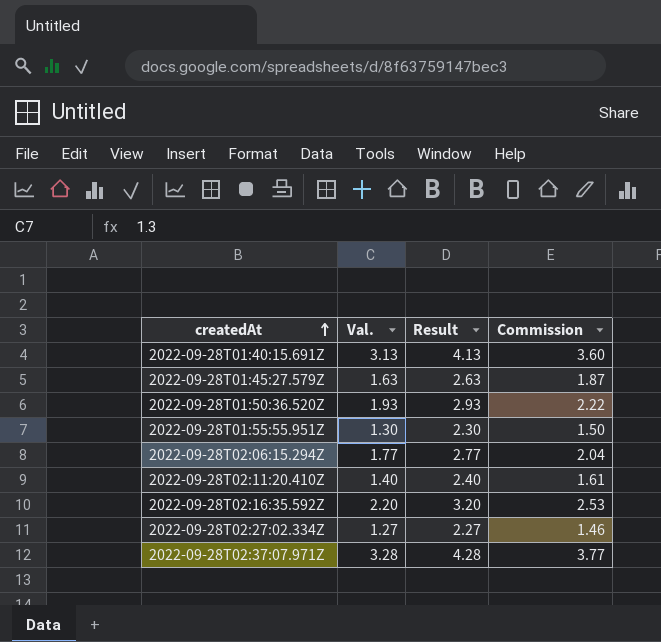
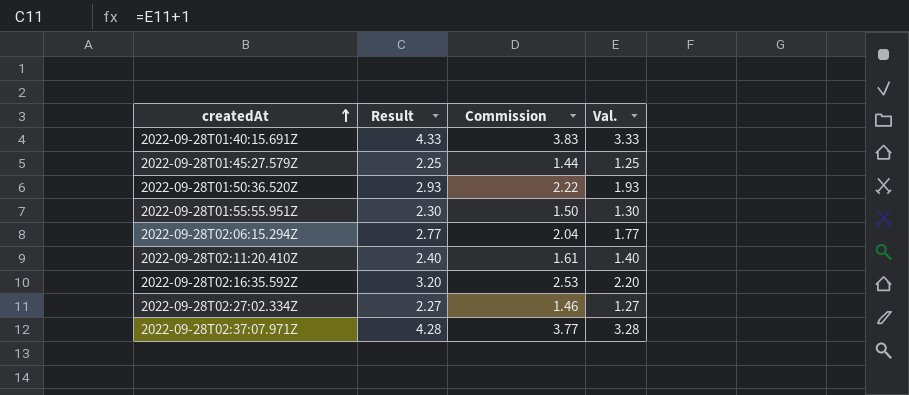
column Val. | position: 2 -> 4
2022-09-28T01:40:15.691Z | Result: 4.13 -> 4.33
2022-09-28T01:40:15.691Z | Commission: 3.60 -> 3.83
2022-09-28T01:40:15.691Z | Val.: 3.13 -> 3.33
2022-09-28T01:45:27.579Z | Result: 2.63 -> 2.25
2022-09-28T01:45:27.579Z | Commission: 1.87 -> 1.44
2022-09-28T01:45:27.579Z | Val.: 1.63 -> 1.25

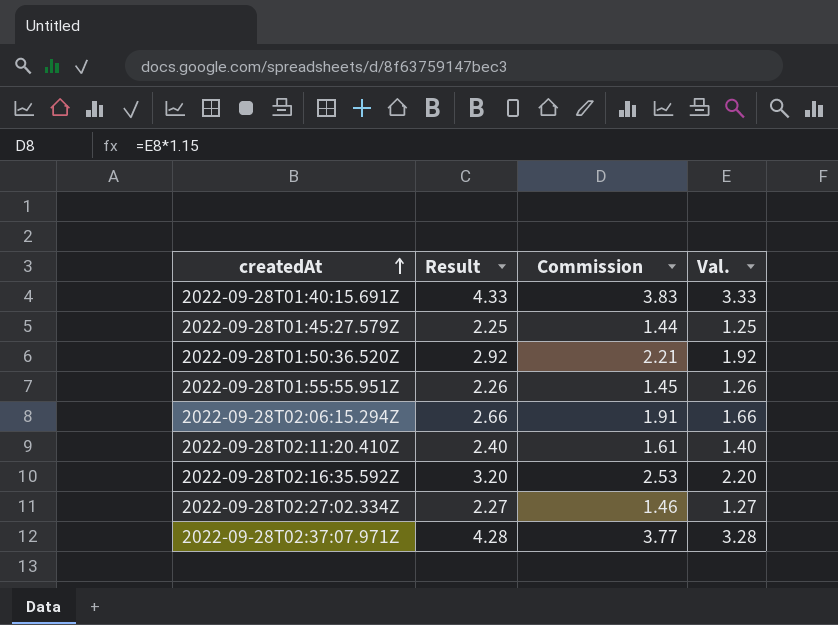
2022-09-28T01:50:36.520Z | Result: 2.93 -> 2.92
2022-09-28T01:50:36.520Z | Commission: 2.22 -> 2.21
2022-09-28T01:50:36.520Z | Val.: 1.93 -> 1.92
2022-09-28T01:55:55.951Z | Result: 2.30 -> 2.26
2022-09-28T01:55:55.951Z | Commission: 1.50 -> 1.45
2022-09-28T01:55:55.951Z | Val.: 1.30 -> 1.26
2022-09-28T02:06:15.294Z | Result: 2.77 -> 2.66
2022-09-28T02:06:15.294Z | Commission: 2.04 -> 1.91
2022-09-28T02:06:15.294Z | Val.: 1.77 -> 1.66

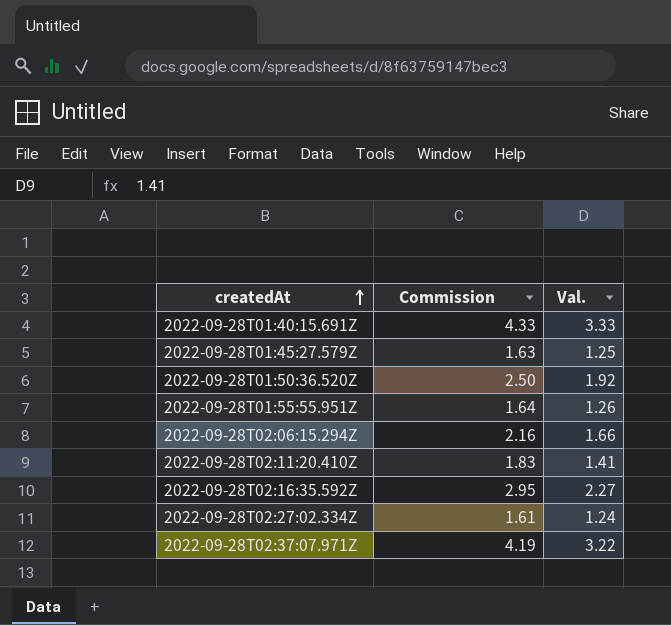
column Result | formula: [Val.] + 1 -> none
column Commission | formula: [Val.] * 1.15 -> [Val.] * 1.3
2022-09-28T02:11:20.410Z | Val.: 1.40 -> 1.41
2022-09-28T02:16:35.592Z | Val.: 2.20 -> 2.27
2022-09-28T02:27:02.334Z | Val.: 1.27 -> 1.24
2022-09-28T02:37:07.971Z | Val.: 3.28 -> 3.22

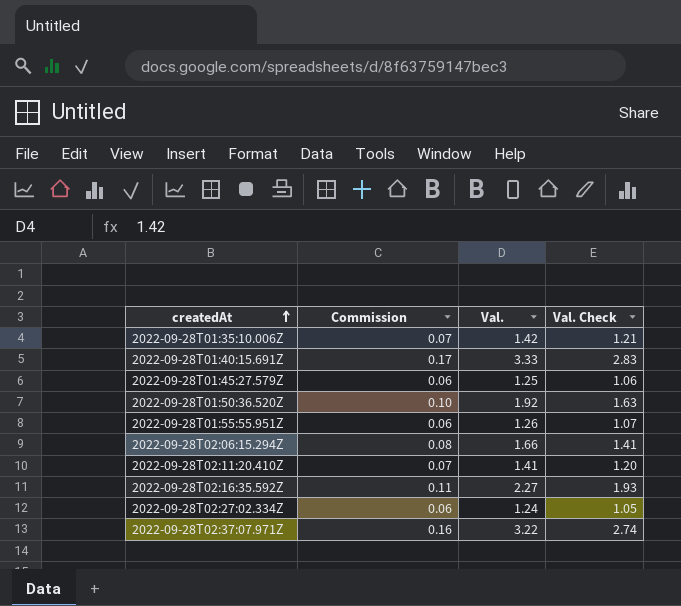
column Commission | formula: [Val.] * 1.3 -> [Val.] * 0.05
column Val. Check | formula: none -> [Val.] * 0.85
row 2022-09-28T01:35:10.006Z: none -> 0.07 | 1.42 | 1.21

